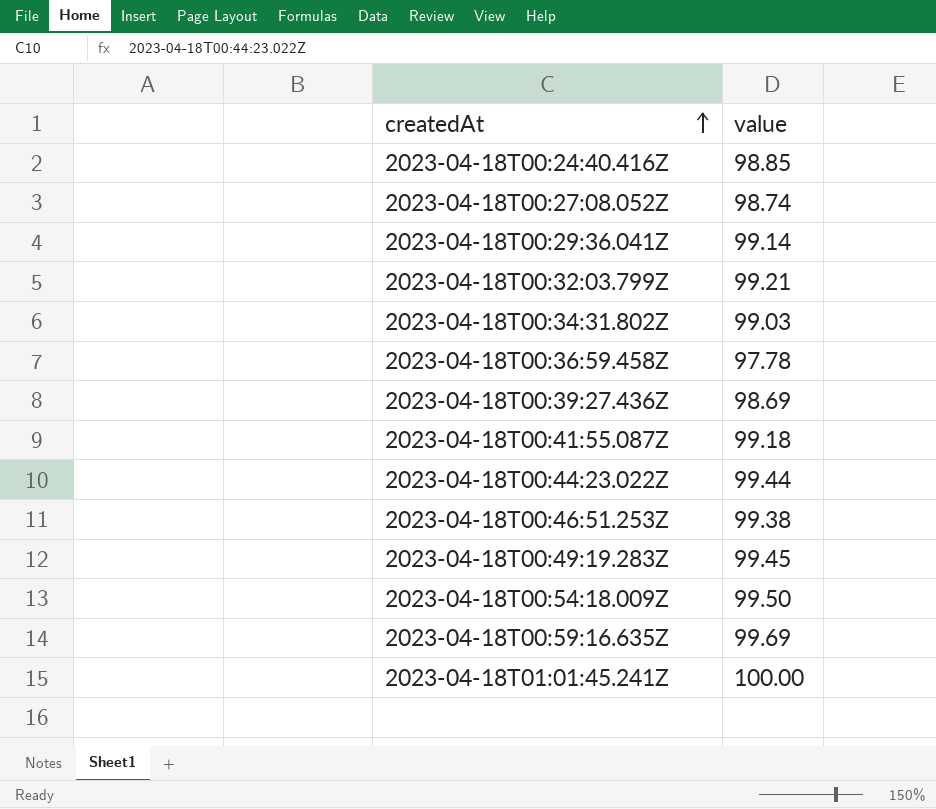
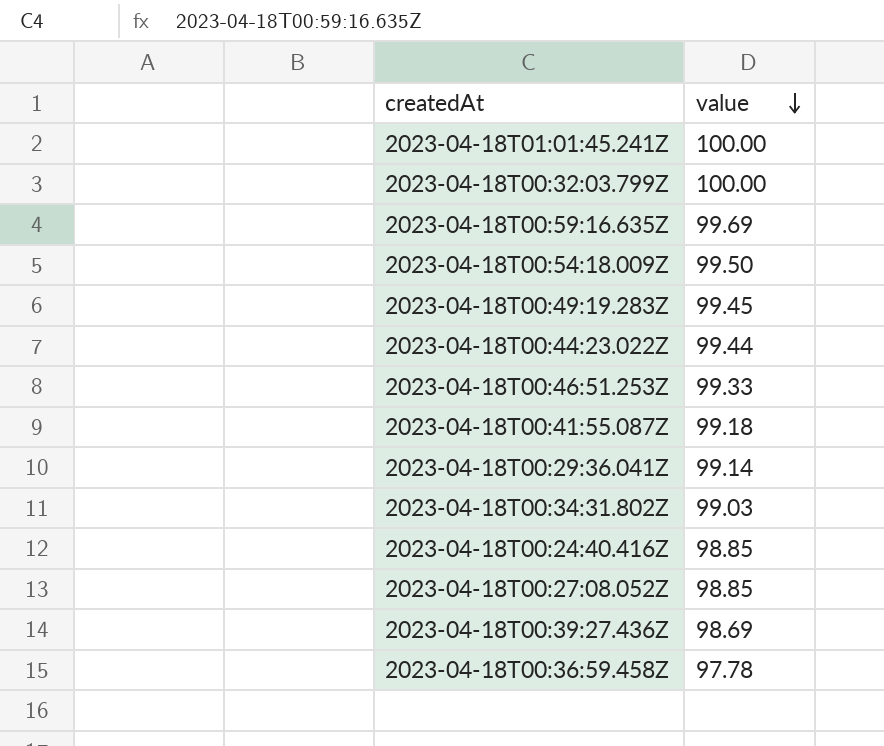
row order: createdAt ascending -> value descending
2023-04-18T00:32:03.799Z | value: 99.21 -> 100.00
2023-04-18T00:46:51.253Z | value: 99.38 -> 99.33
2023-04-18T00:27:08.052Z | value: 98.74 -> 98.85

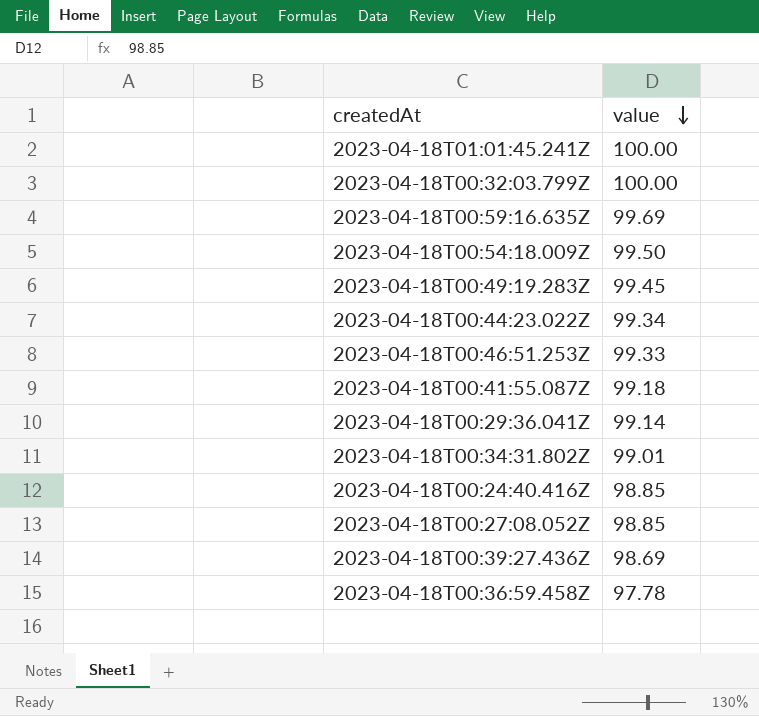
2023-04-18T00:44:23.022Z | value: 99.44 -> 99.34
2023-04-18T00:34:31.802Z | value: 99.03 -> 99.01

